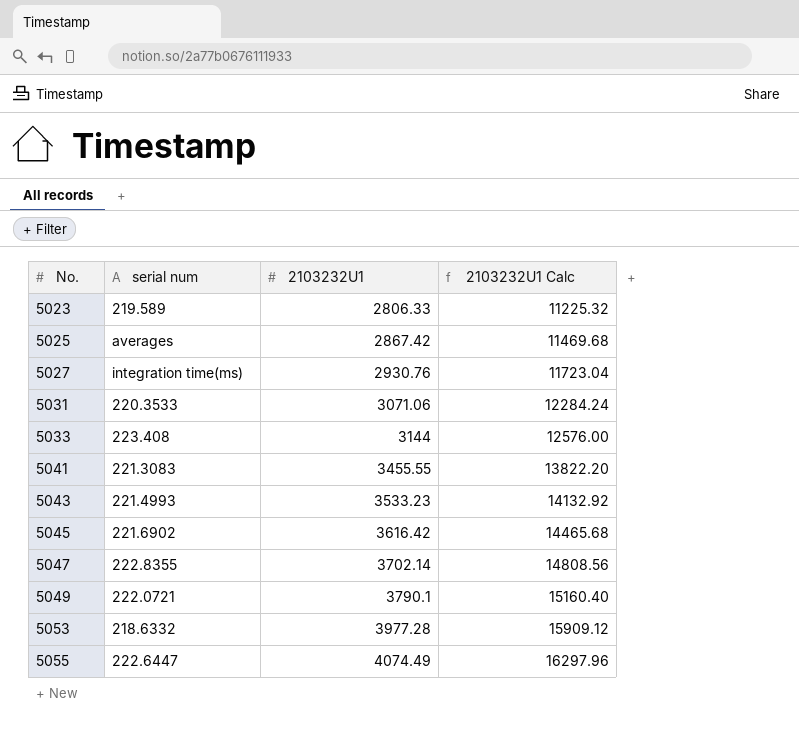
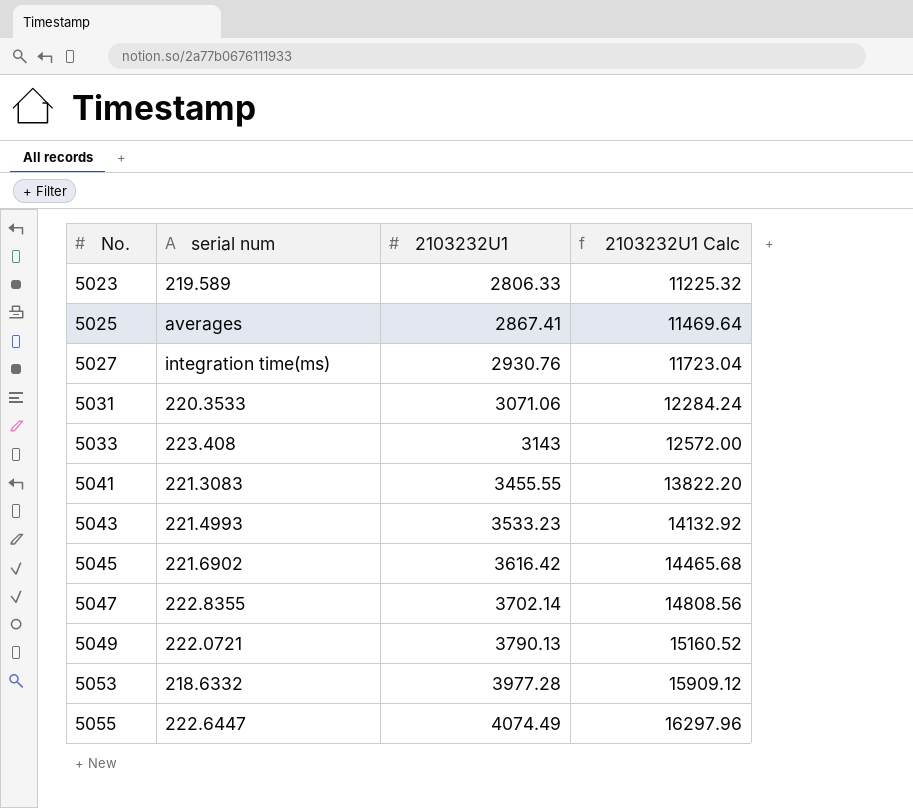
5025 | 2103232U1: 2867.42 -> 2867.41
5025 | 2103232U1 Calc: 11469.68 -> 11469.64
5033 | 2103232U1: 3144 -> 3143
5033 | 2103232U1 Calc: 12576.00 -> 12572.00
5049 | 2103232U1: 3790.1 -> 3790.13
5049 | 2103232U1 Calc: 15160.40 -> 15160.52

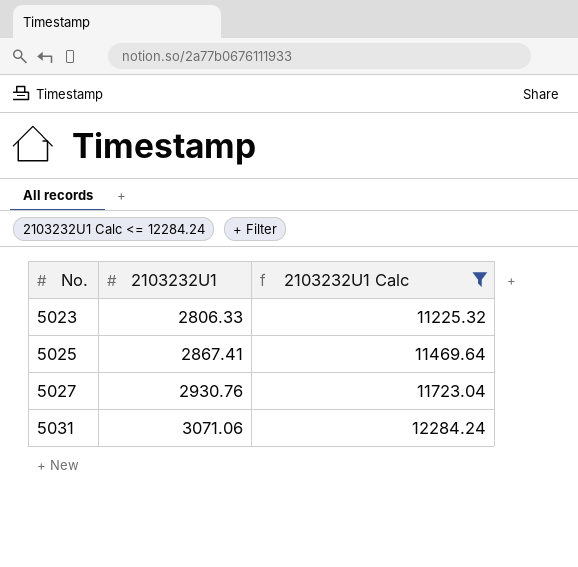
filter: none -> 2103232U1 Calc <= 12284.24
column serial num | position: 2 -> none

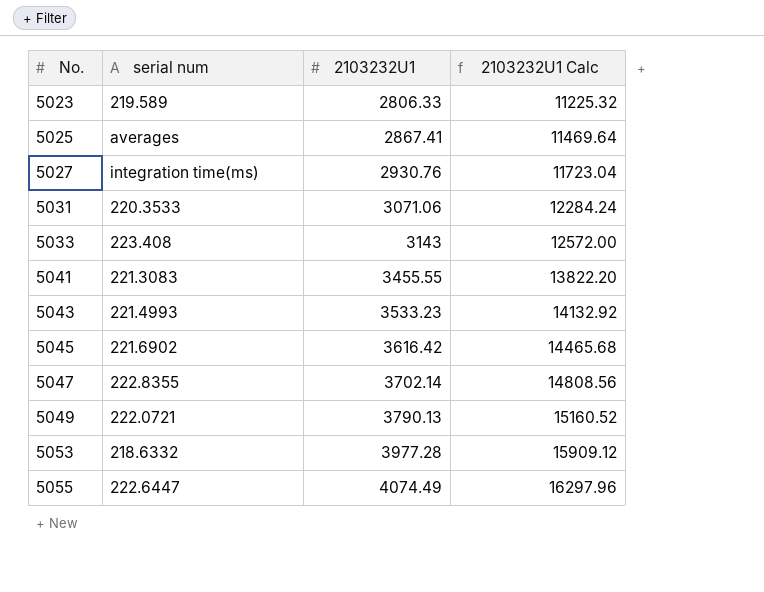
filter: 2103232U1 Calc <= 12284.24 -> none
column serial num | position: none -> 2

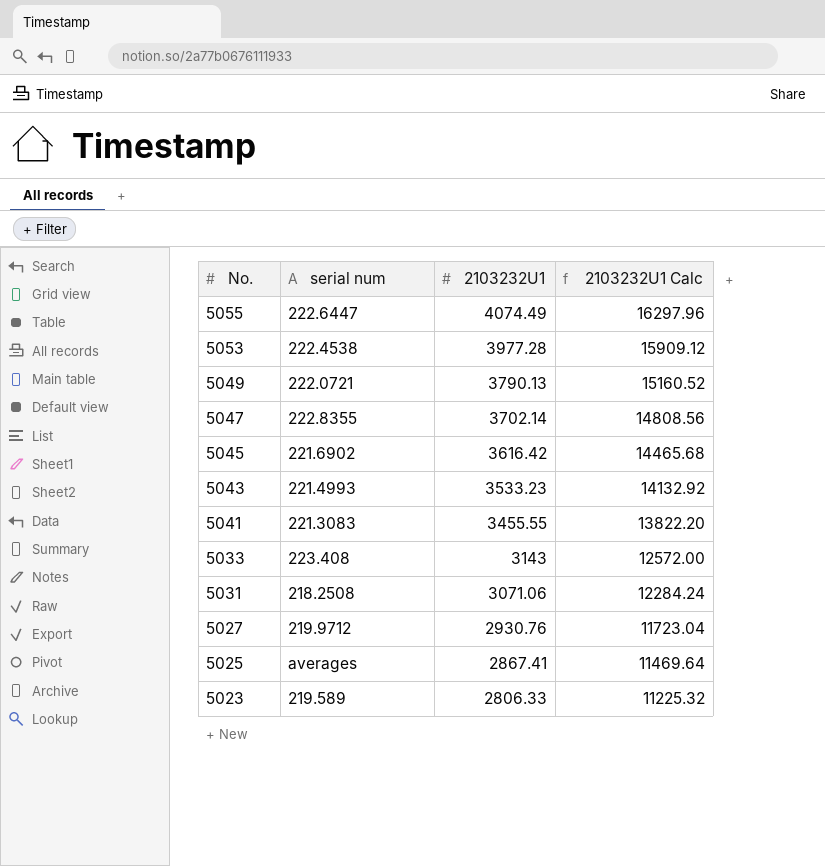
row order: No. ascending -> No. descending
5053 | serial num: 218.6332 -> 222.4538
5031 | serial num: 220.3533 -> 218.2508
5027 | serial num: integration time(ms) -> 219.9712

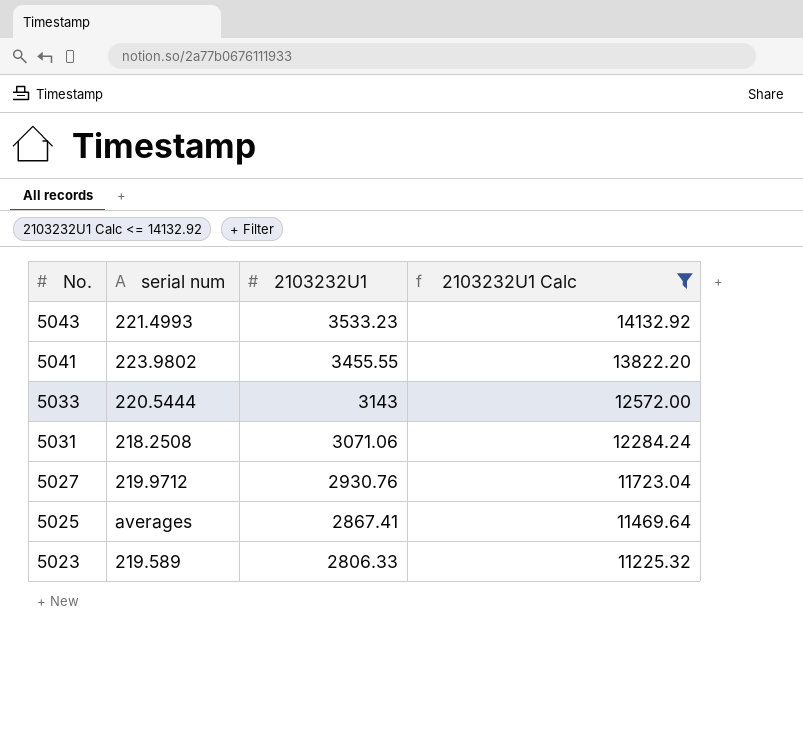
filter: none -> 2103232U1 Calc <= 14132.92
5041 | serial num: 221.3083 -> 223.9802
5033 | serial num: 223.408 -> 220.5444

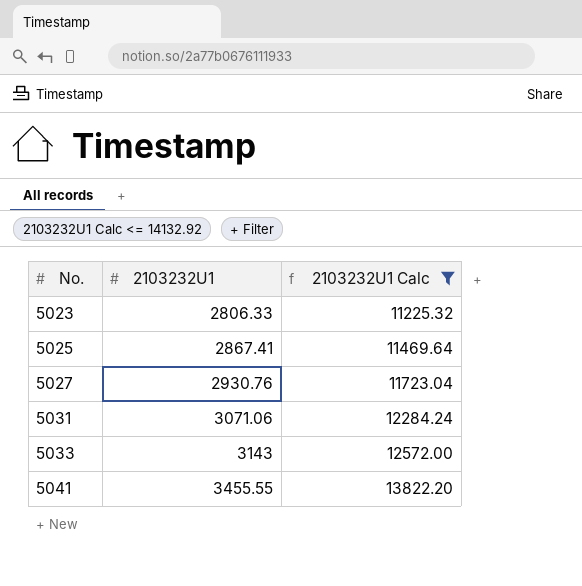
row order: No. descending -> No. ascending
column serial num | position: 2 -> none
row 5043: 221.4993 | 3533.23 | 14132.92 -> none

